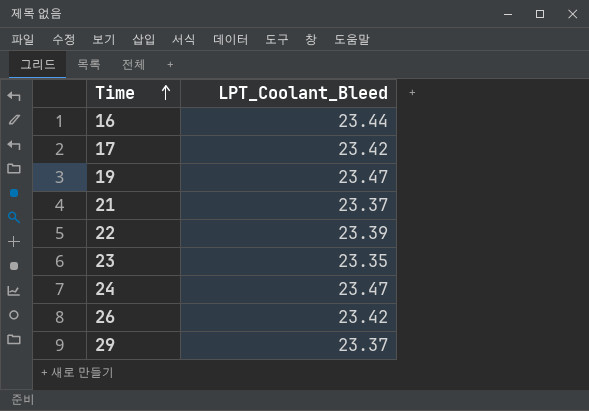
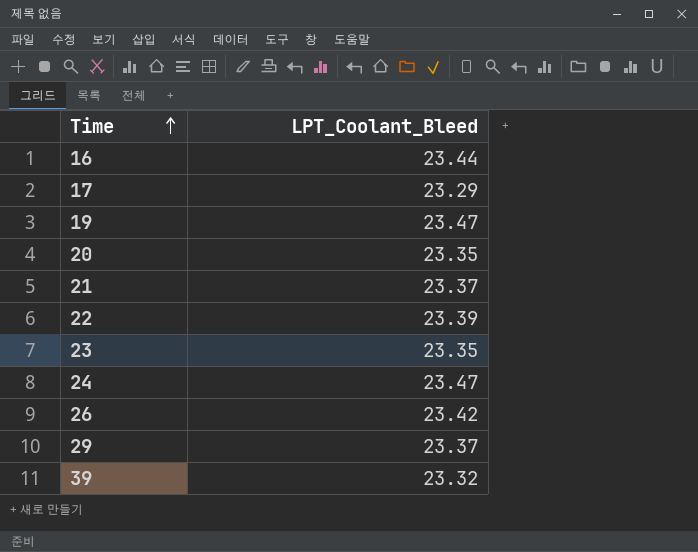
17 | LPT_Coolant_Bleed: 23.42 -> 23.29
row 20: none -> 23.35
row 39: none -> 23.32

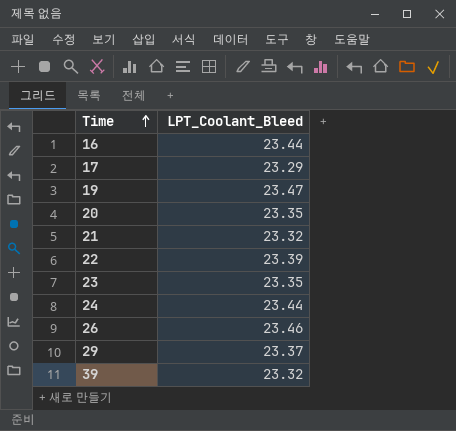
21 | LPT_Coolant_Bleed: 23.37 -> 23.32
24 | LPT_Coolant_Bleed: 23.47 -> 23.44
26 | LPT_Coolant_Bleed: 23.42 -> 23.46

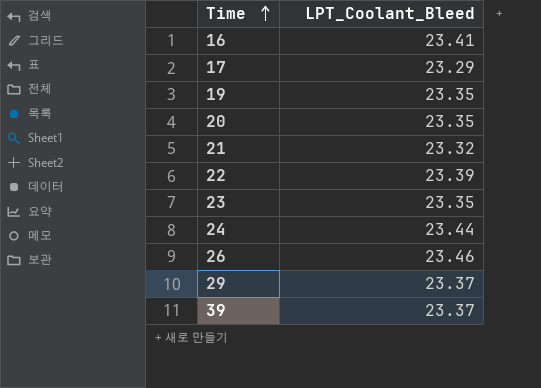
16 | LPT_Coolant_Bleed: 23.44 -> 23.41
19 | LPT_Coolant_Bleed: 23.47 -> 23.35
39 | LPT_Coolant_Bleed: 23.32 -> 23.37

